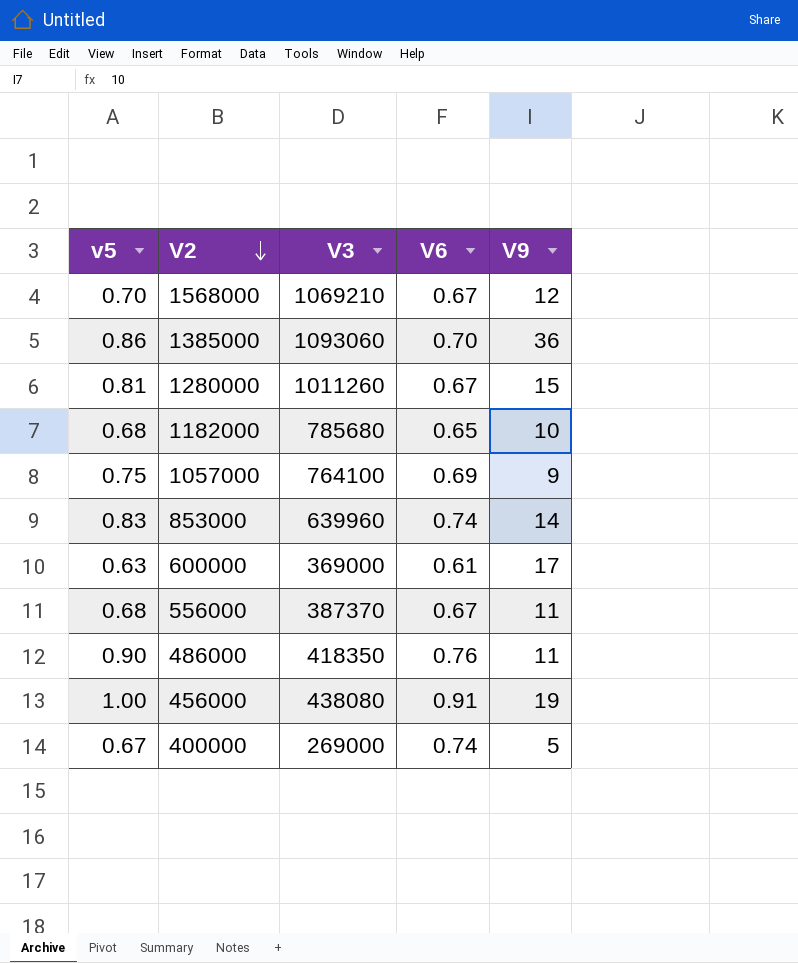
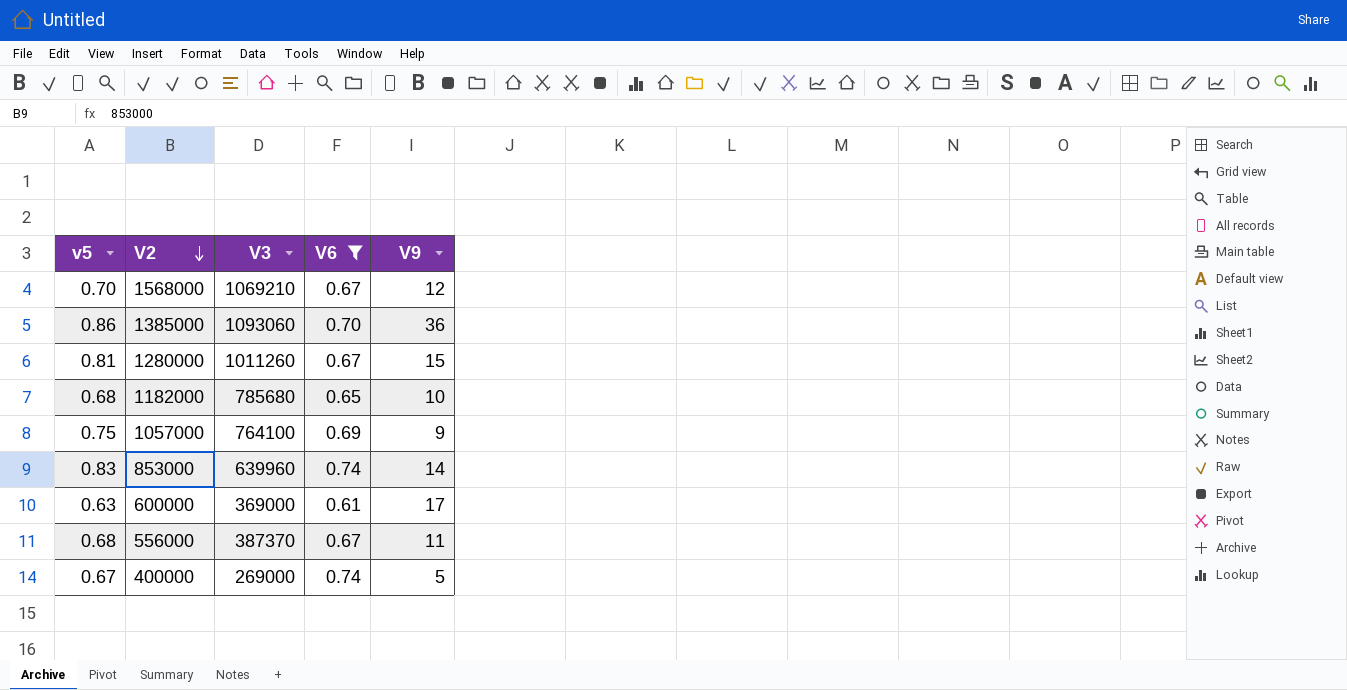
filter: none -> V6 <= 0.74

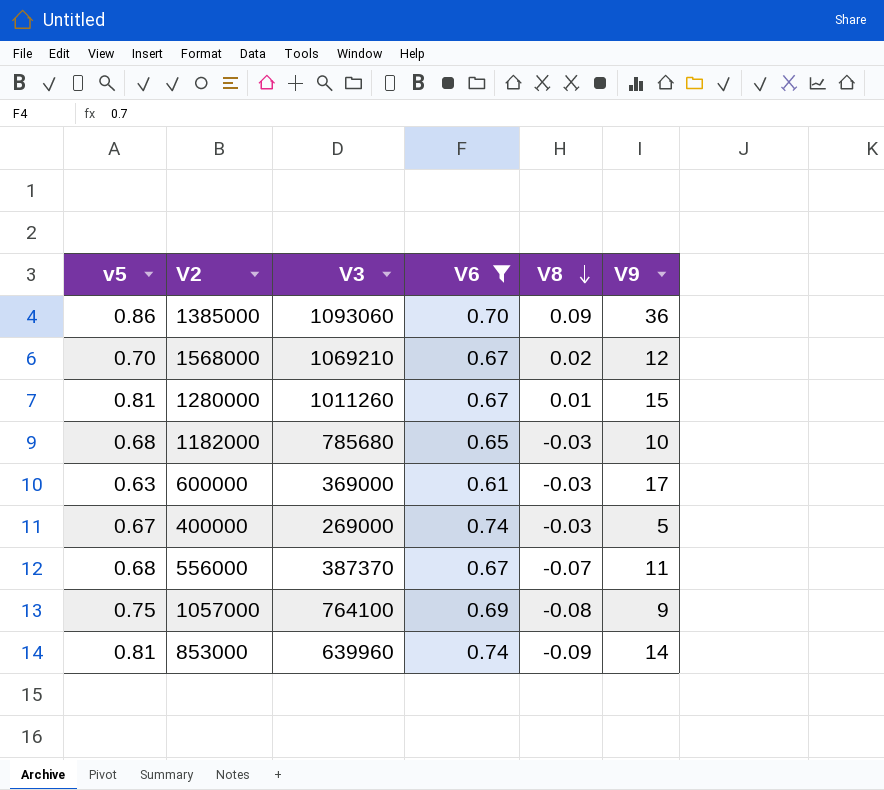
row order: V2 descending -> V8 descending
column V8 | position: none -> 5
853000 | v5: 0.83 -> 0.81

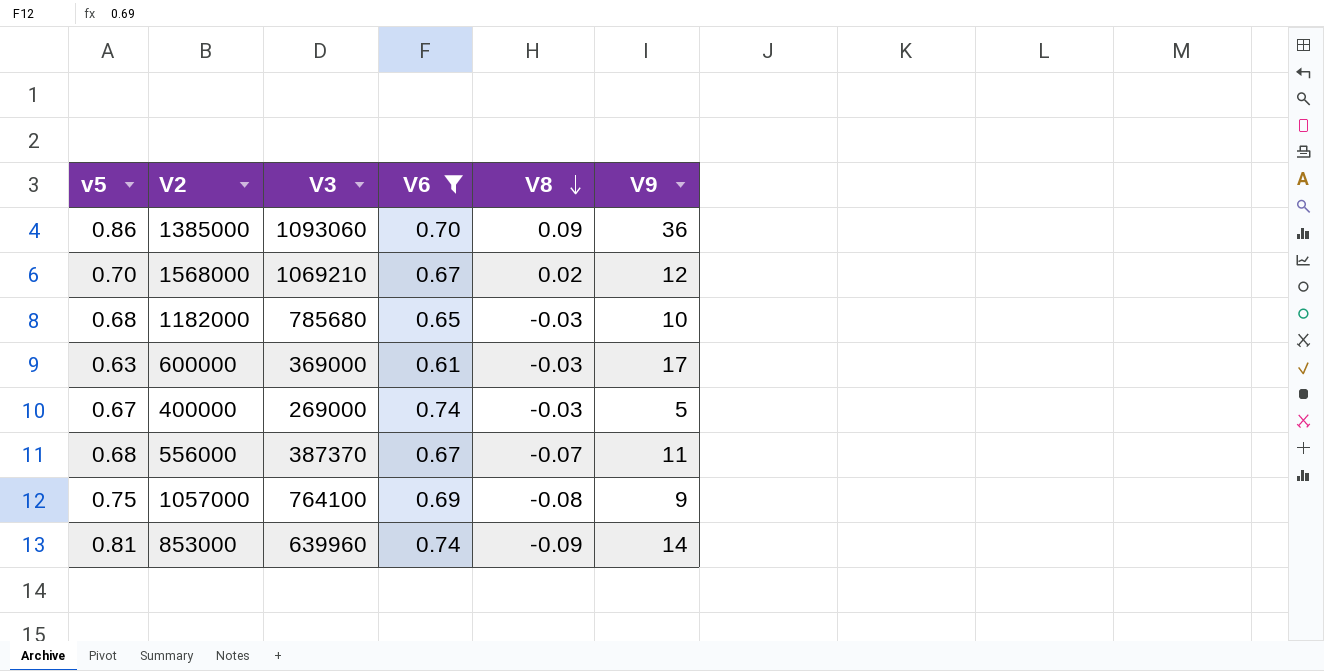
row 1280000: 0.81 | 1011260 | 0.67 | 0.01 | 15 -> none

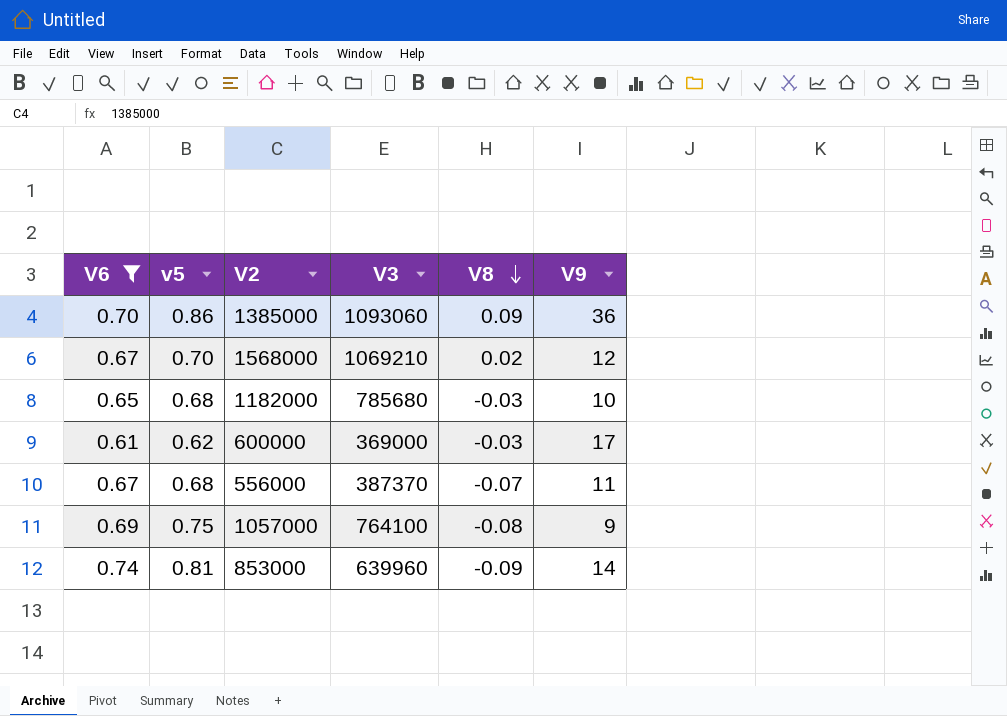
column V6 | position: 4 -> 1
row 400000: 0.67 | 269000 | 0.74 | -0.03 | 5 -> none
600000 | v5: 0.63 -> 0.62

